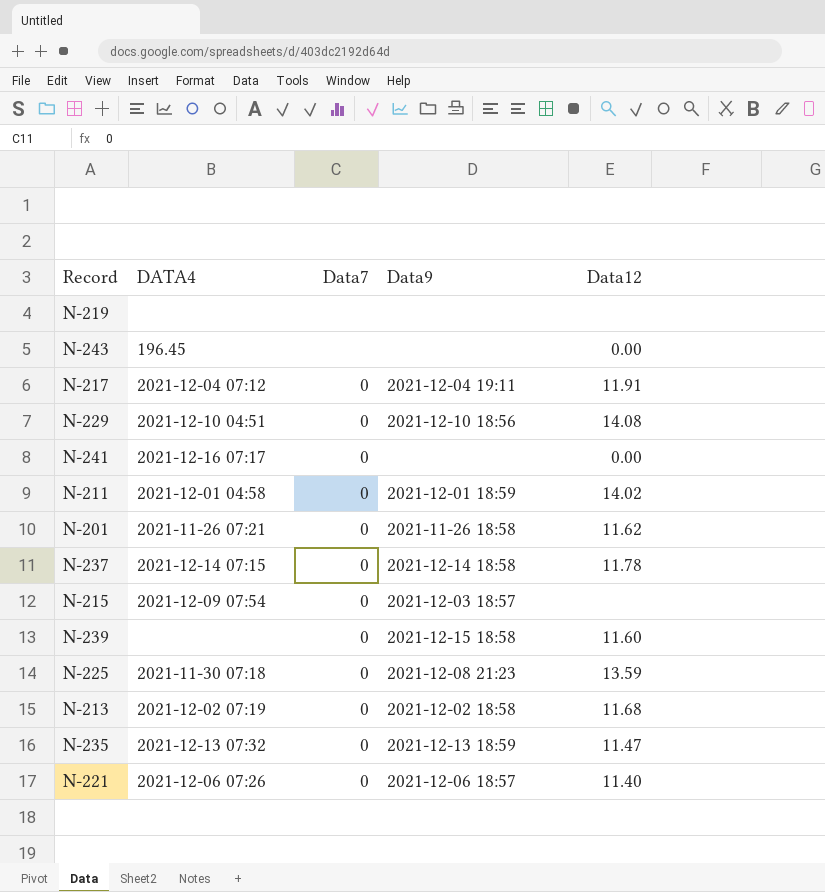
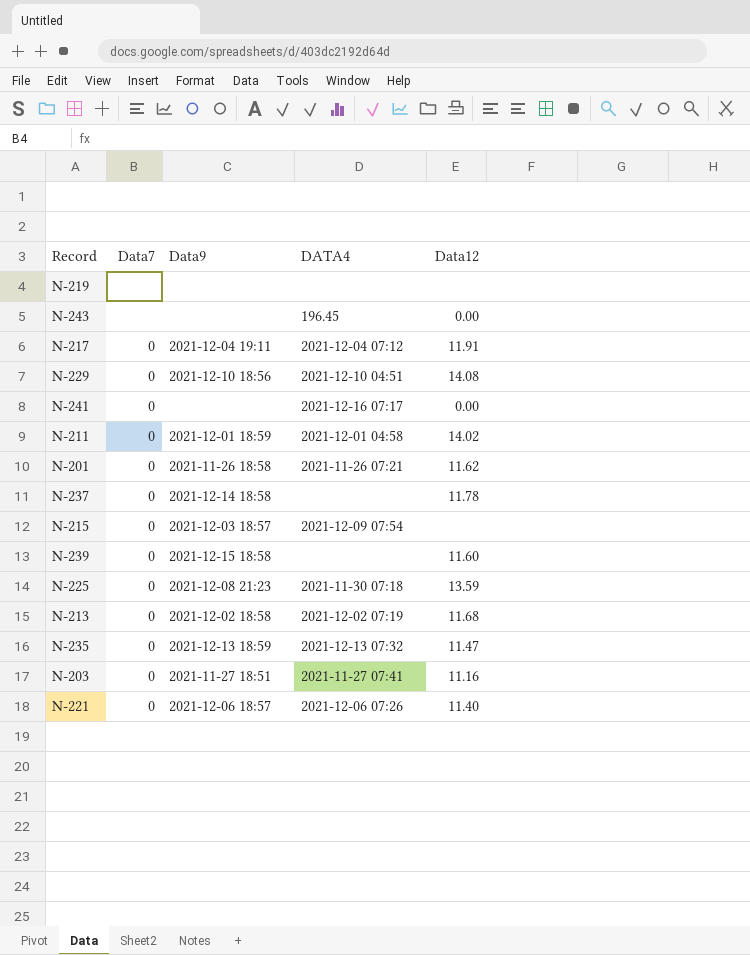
column DATA4 | position: 2 -> 4
N-237 | DATA4: 2021-12-14 07:15 -> none
row N-203: none -> 0 | 2021-11-27 18:51 | 2021-11-27 07:41 | 11.16

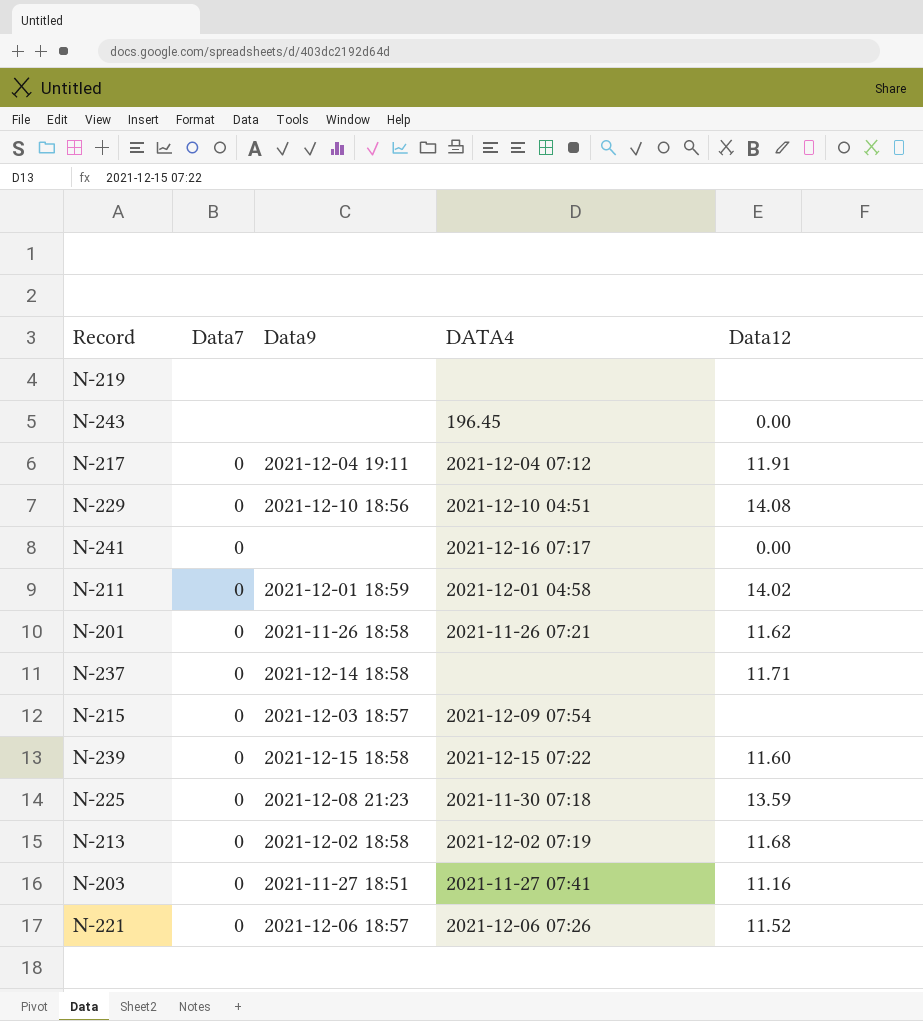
row N-235: 0 | 2021-12-13 18:59 | 2021-12-13 07:32 | 11.47 -> none
N-237 | Data12: 11.78 -> 11.71
N-239 | DATA4: none -> 2021-12-15 07:22
N-221 | Data12: 11.40 -> 11.52

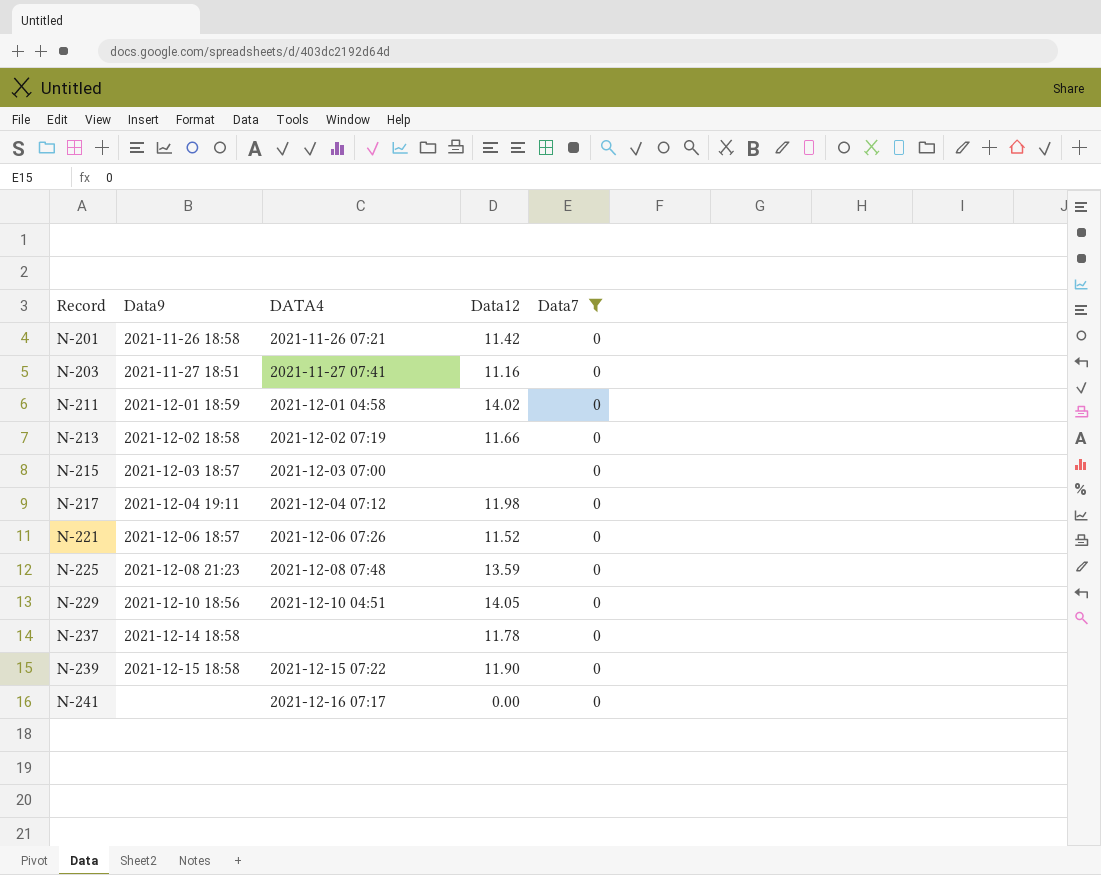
filter: none -> Data7 = 0
row order: none -> Record ascending
column Data7 | position: 2 -> 5
N-201 | Data12: 11.62 -> 11.42
N-213 | Data12: 11.68 -> 11.66
N-215 | DATA4: 2021-12-09 07:54 -> 2021-12-03 07:00
N-217 | Data12: 11.91 -> 11.98
N-225 | DATA4: 2021-11-30 07:18 -> 2021-12-08 07:48
N-229 | Data12: 14.08 -> 14.05
N-237 | Data12: 11.71 -> 11.78
N-239 | Data12: 11.60 -> 11.90

